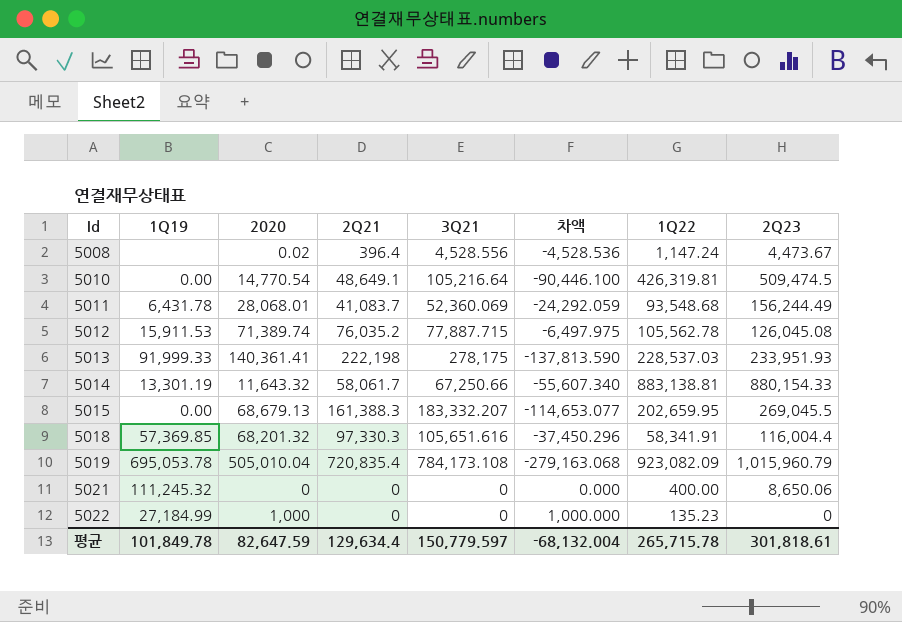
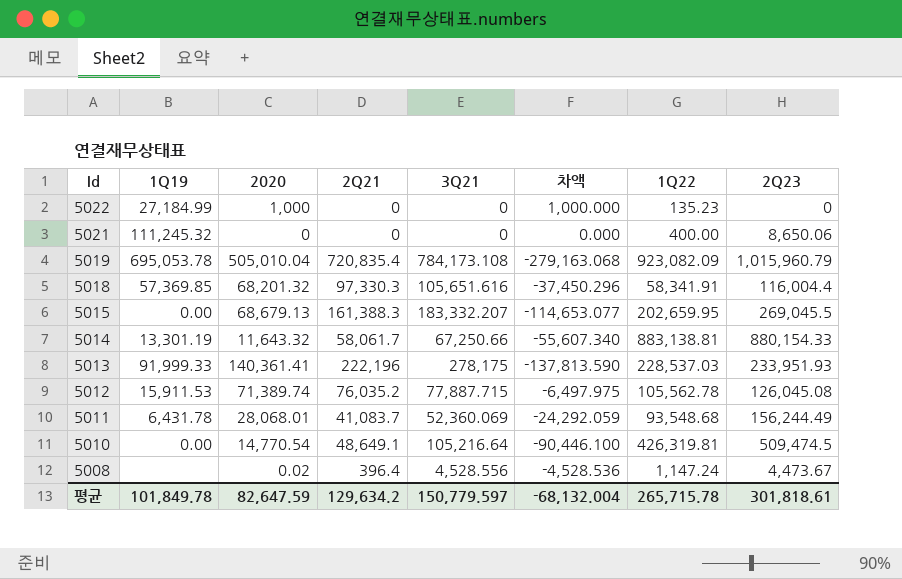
row order: Id ascending -> Id descending
5013 | 2Q21: 222,198 -> 222,196
평균 | 2Q21: 129,634.4 -> 129,634.2

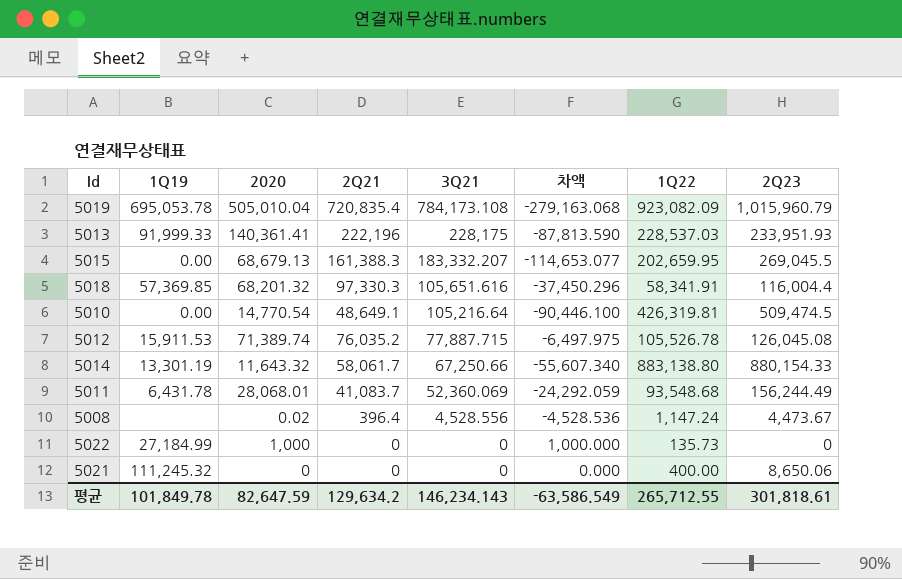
row order: Id descending -> 3Q21 descending
5013 | 3Q21: 278,175 -> 228,175
5013 | 차액: -137,813.590 -> -87,813.590
5012 | 1Q22: 105,562.78 -> 105,526.78
5014 | 1Q22: 883,138.81 -> 883,138.80
5022 | 1Q22: 135.23 -> 135.73
평균 | 3Q21: 150,779.597 -> 146,234.143
평균 | 차액: -68,132.004 -> -63,586.549
평균 | 1Q22: 265,715.78 -> 265,712.55

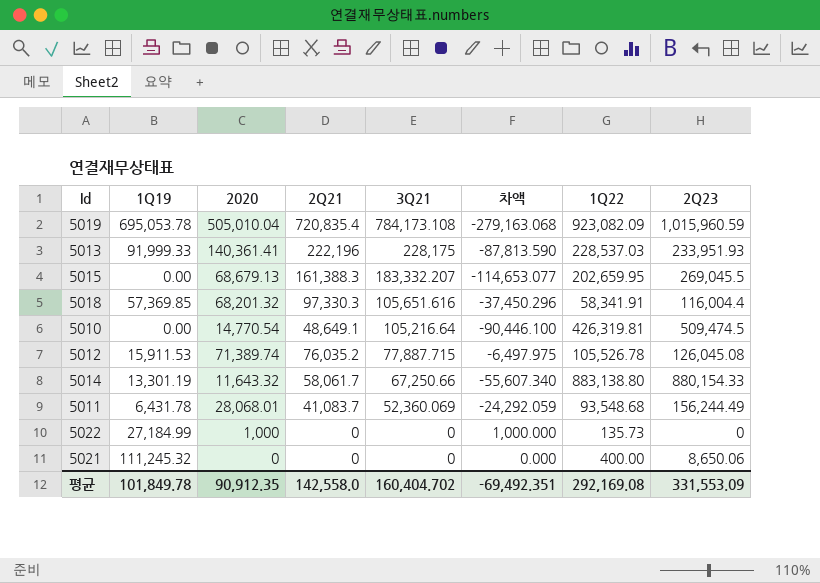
row 5008: none | 0.02 | 396.4 | 4,528.556 | -4,528.536 | 1,147.24 | 4,473.67 -> none
5019 | 2Q23: 1,015,960.79 -> 1,015,960.59
평균 | 2020: 82,647.59 -> 90,912.35
평균 | 2Q21: 129,634.2 -> 142,558.0
평균 | 3Q21: 146,234.143 -> 160,404.702
평균 | 차액: -63,586.549 -> -69,492.351
평균 | 1Q22: 265,712.55 -> 292,169.08
평균 | 2Q23: 301,818.61 -> 331,553.09

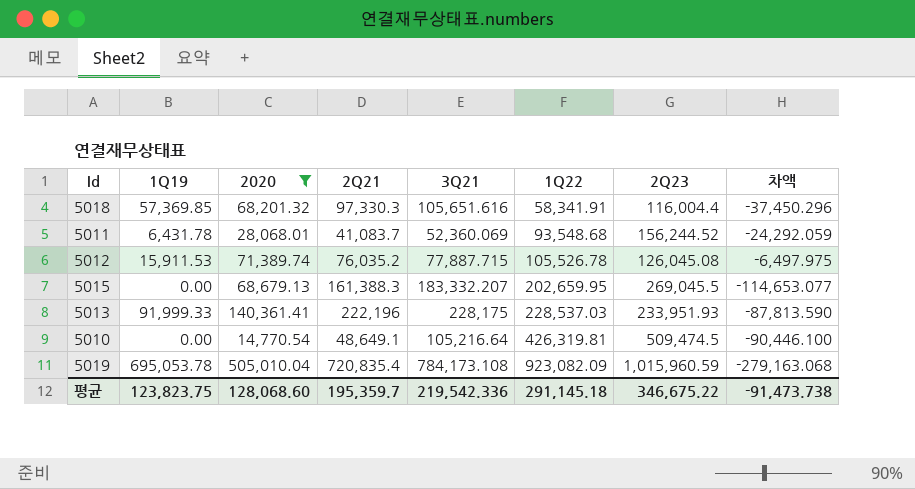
filter: none -> 2020 >= 14,770.54
row order: 3Q21 descending -> 1Q22 ascending
column 차액 | position: 6 -> 8
5011 | 2Q23: 156,244.49 -> 156,244.52
평균 | 1Q19: 101,849.78 -> 123,823.75
평균 | 2020: 90,912.35 -> 128,068.60
평균 | 2Q21: 142,558.0 -> 195,359.7
평균 | 3Q21: 160,404.702 -> 219,542.336
평균 | 1Q22: 292,169.08 -> 291,145.18
평균 | 2Q23: 331,553.09 -> 346,675.22
평균 | 차액: -69,492.351 -> -91,473.738

